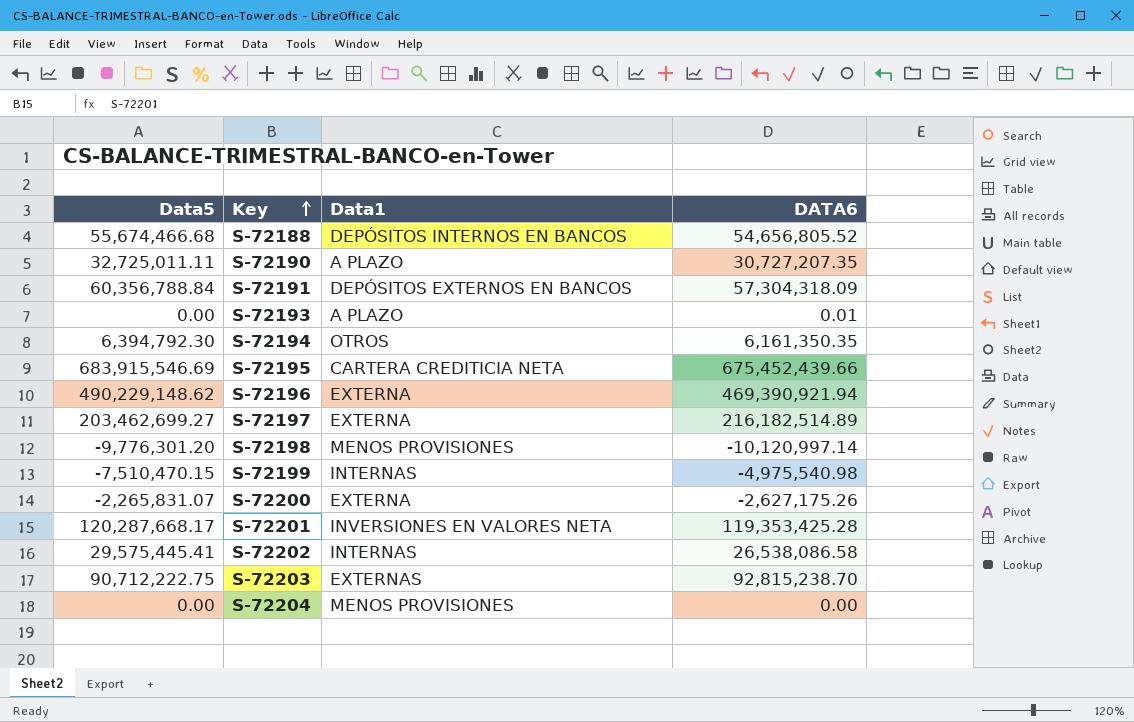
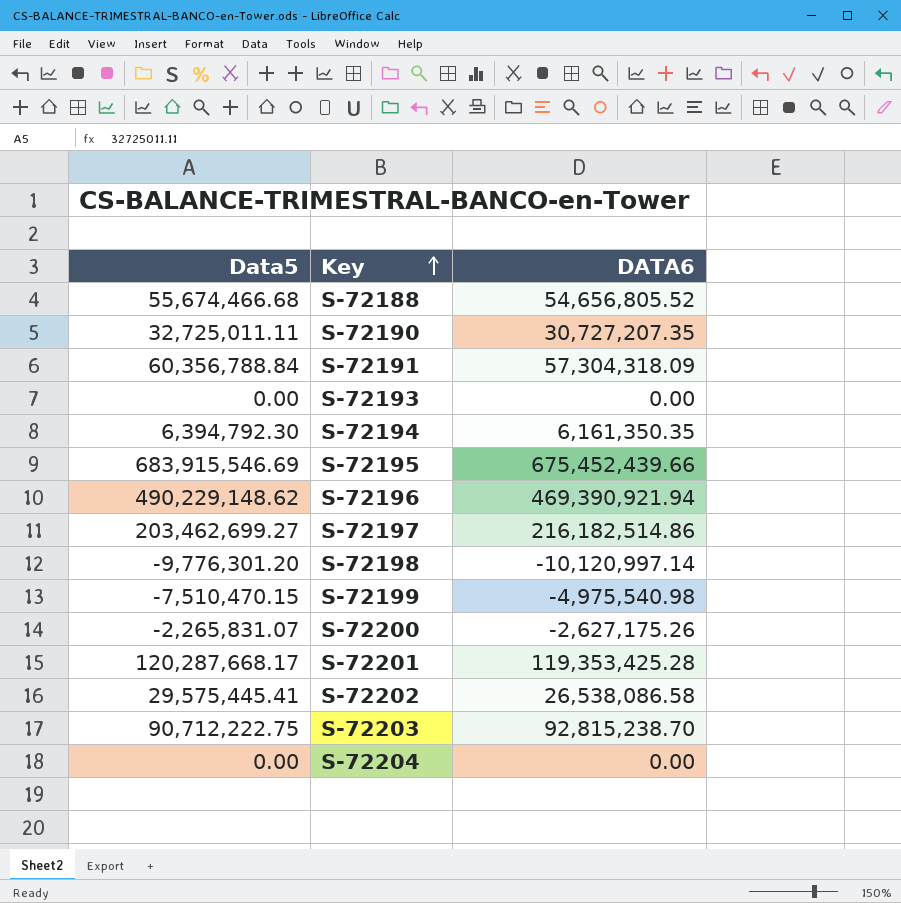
column Data1 | position: 3 -> none
S-72193 | DATA6: 0.01 -> 0.00
S-72197 | DATA6: 216,182,514.89 -> 216,182,514.86

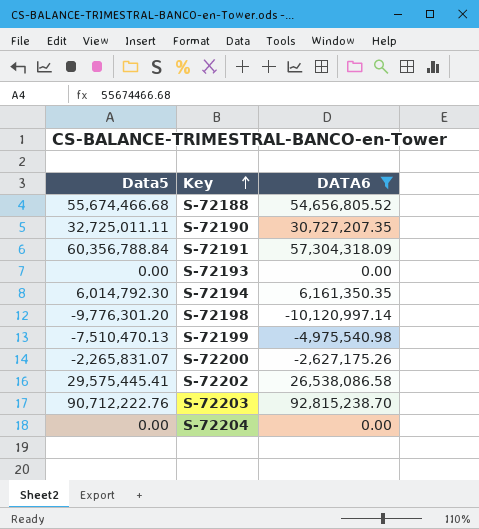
filter: none -> DATA6 <= 92,815,238.70
S-72194 | Data5: 6,394,792.30 -> 6,014,792.30
S-72199 | Data5: -7,510,470.15 -> -7,510,470.13
S-72203 | Data5: 90,712,222.75 -> 90,712,222.76

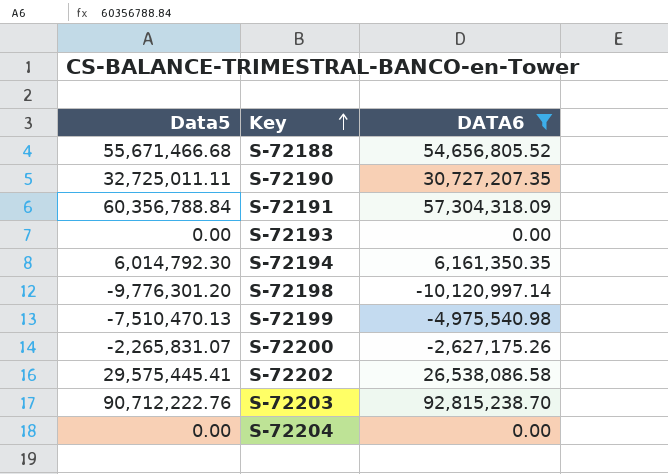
S-72188 | Data5: 55,674,466.68 -> 55,671,466.68

